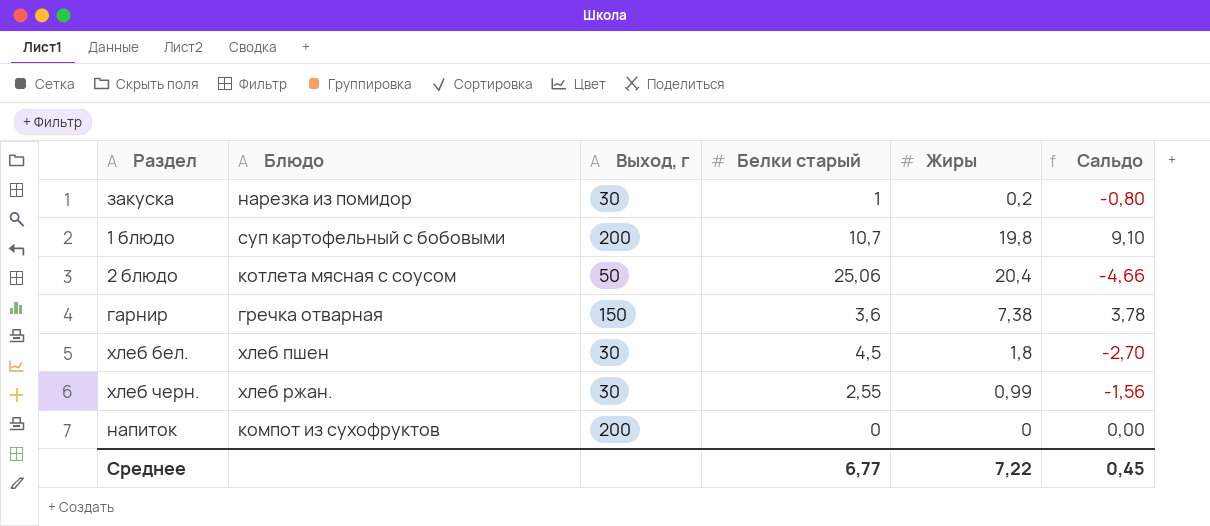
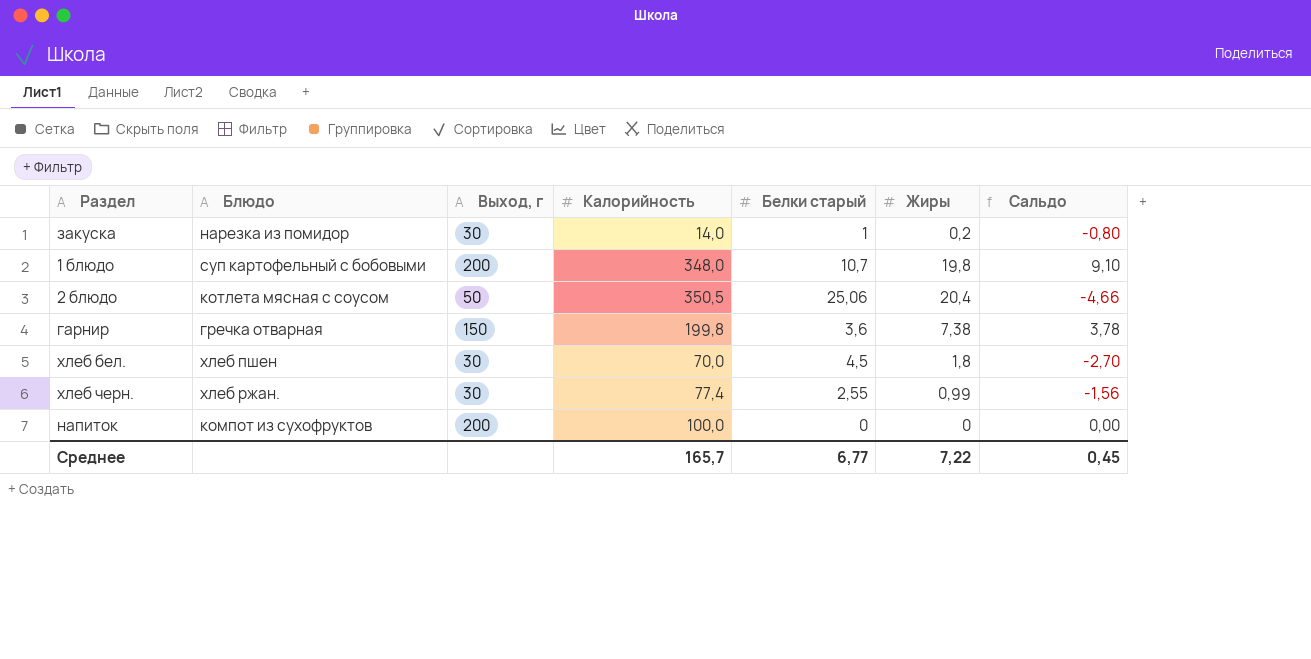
column Калорийность | position: none -> 4

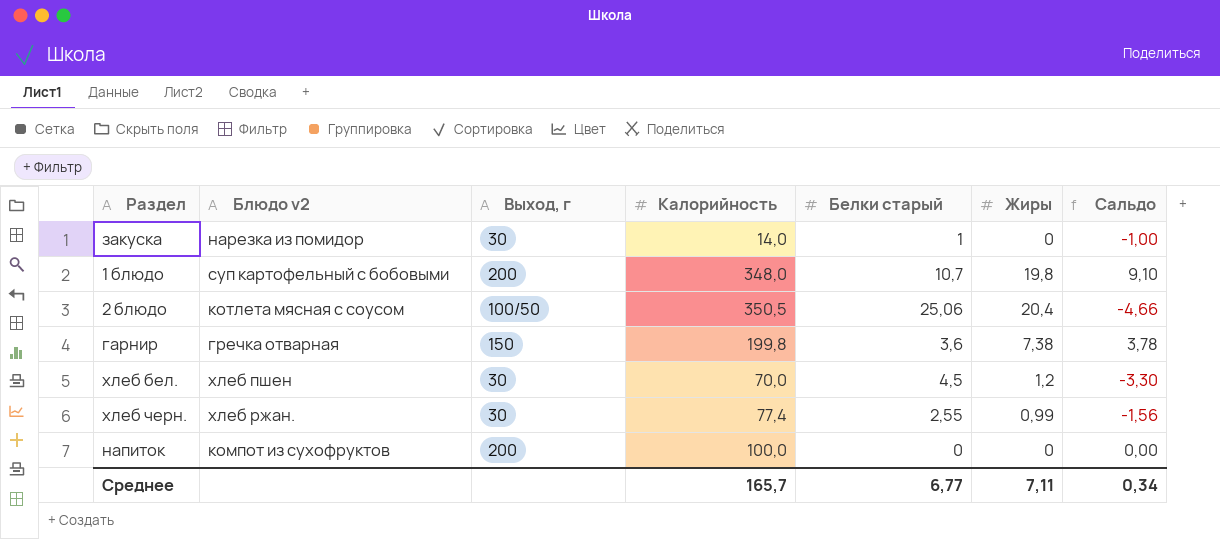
column name: Блюдо -> Блюдо v2
закуска | Жиры: 0,2 -> 0
закуска | Сальдо: -0,80 -> -1,00
2 блюдо | Выход, г: 50 -> 100/50
хлеб бел. | Жиры: 1,8 -> 1,2
хлеб бел. | Сальдо: -2,70 -> -3,30
Среднее | Жиры: 7,22 -> 7,11
Среднее | Сальдо: 0,45 -> 0,34

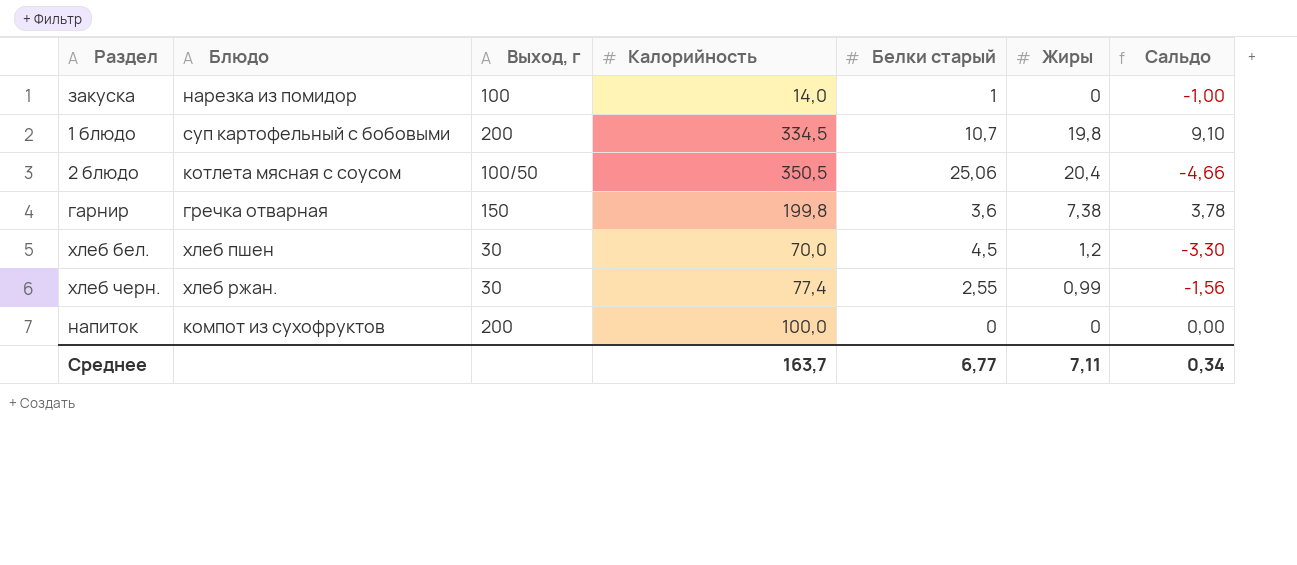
column name: Блюдо v2 -> Блюдо
закуска | Выход, г: 30 -> 100
1 блюдо | Калорийность: 348,0 -> 334,5
Среднее | Калорийность: 165,7 -> 163,7

